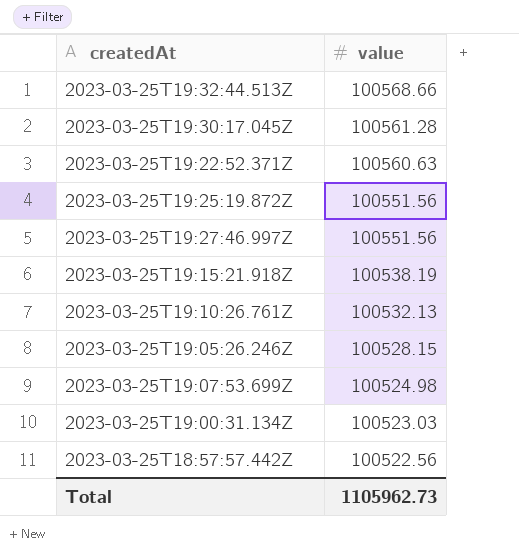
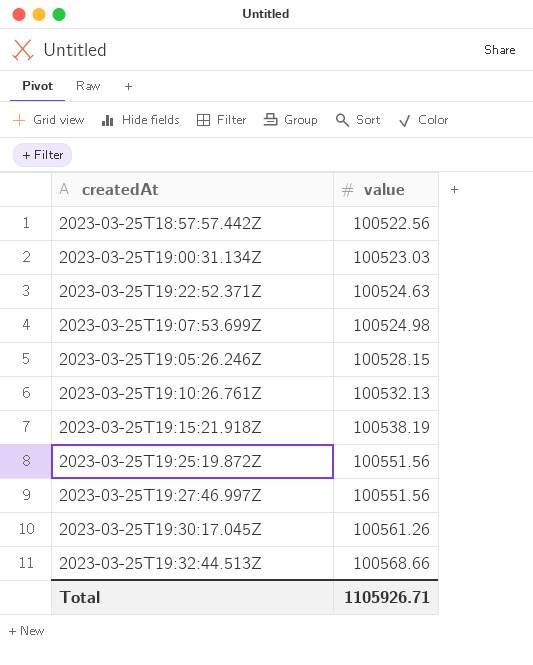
row order: value descending -> value ascending
2023-03-25T19:22:52.371Z | value: 100560.63 -> 100524.63
2023-03-25T19:30:17.045Z | value: 100561.28 -> 100561.26
Total | value: 1105962.73 -> 1105926.71

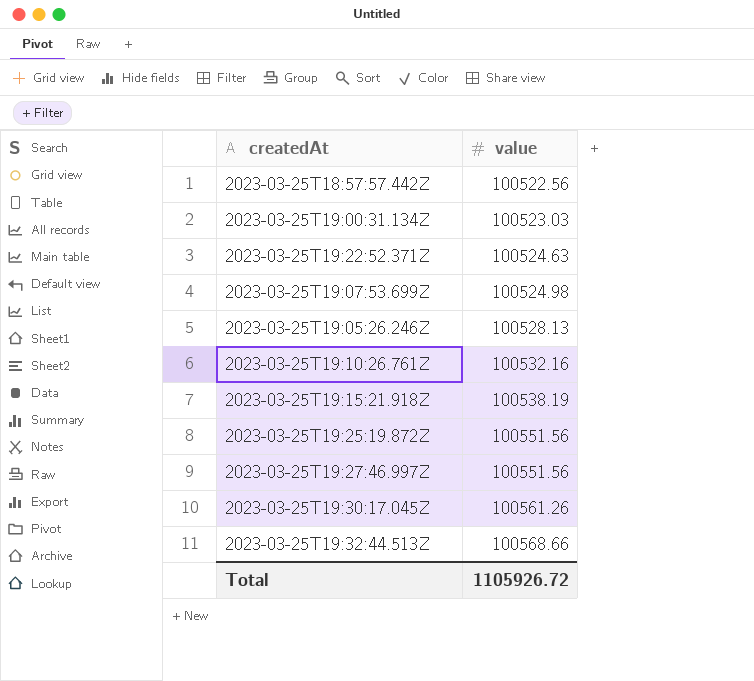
2023-03-25T19:05:26.246Z | value: 100528.15 -> 100528.13
2023-03-25T19:10:26.761Z | value: 100532.13 -> 100532.16
Total | value: 1105926.71 -> 1105926.72

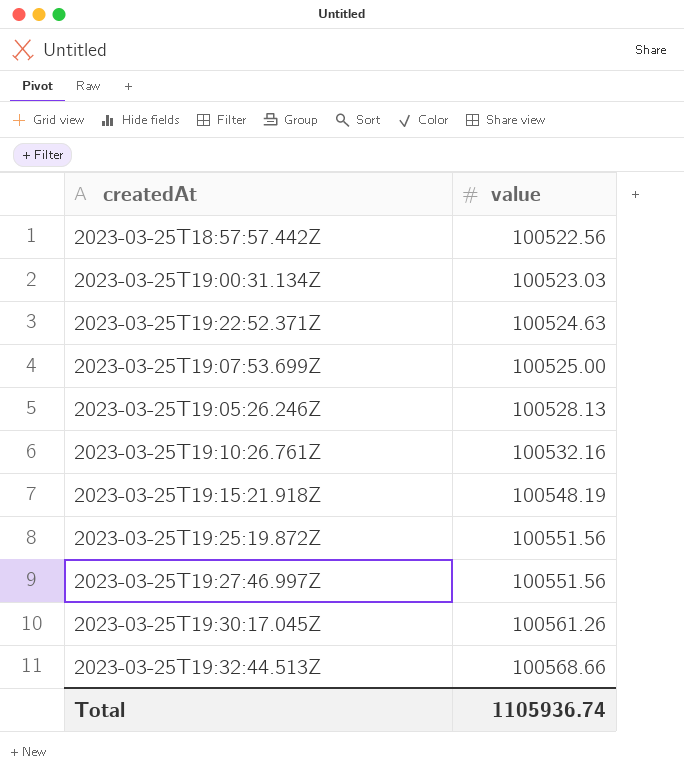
2023-03-25T19:07:53.699Z | value: 100524.98 -> 100525.00
2023-03-25T19:15:21.918Z | value: 100538.19 -> 100548.19
Total | value: 1105926.72 -> 1105936.74

